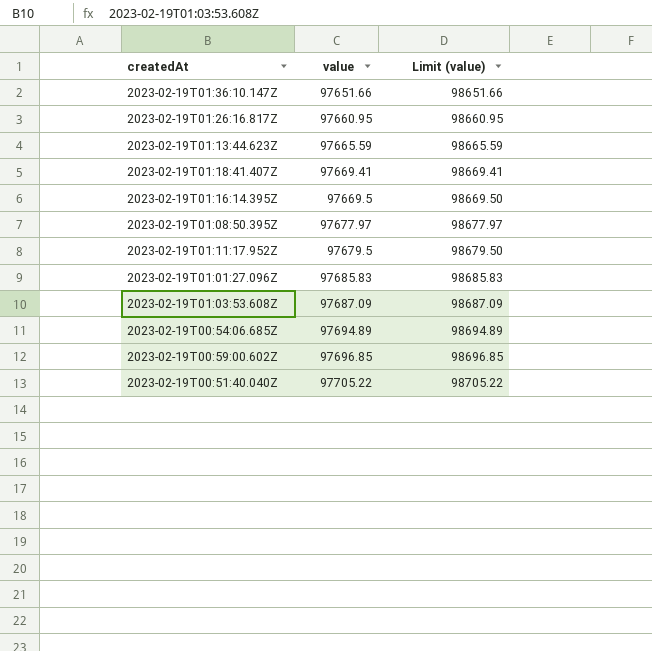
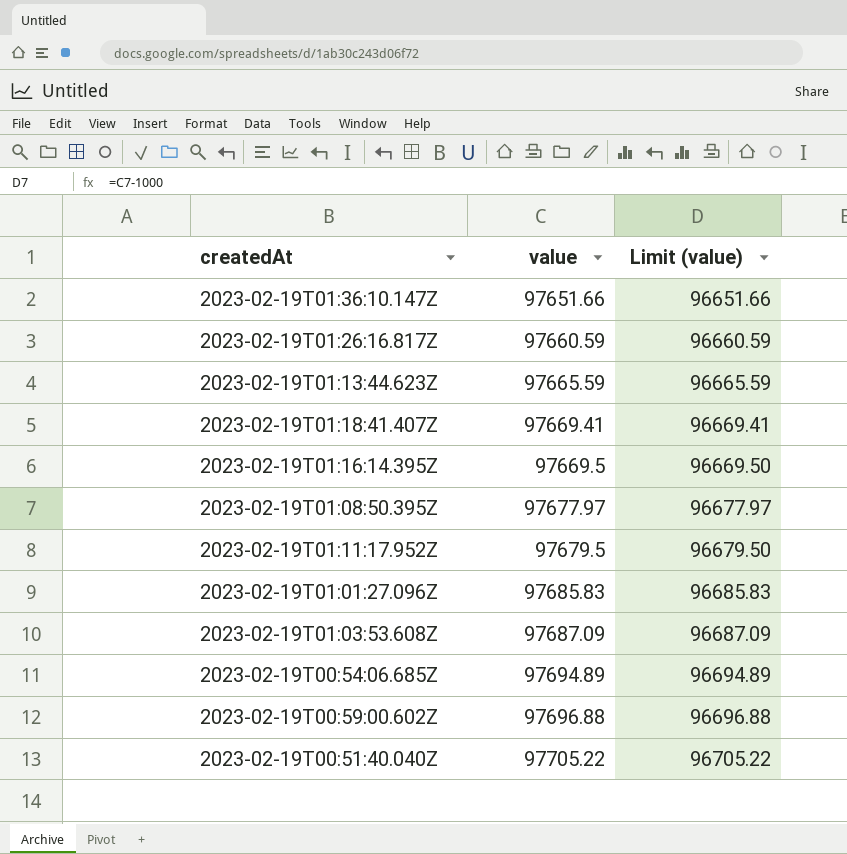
column Limit (value) | formula: [value] + 1000 -> [value] - 1000
2023-02-19T01:26:16.817Z | value: 97660.95 -> 97660.59
2023-02-19T00:59:00.602Z | value: 97696.85 -> 97696.88

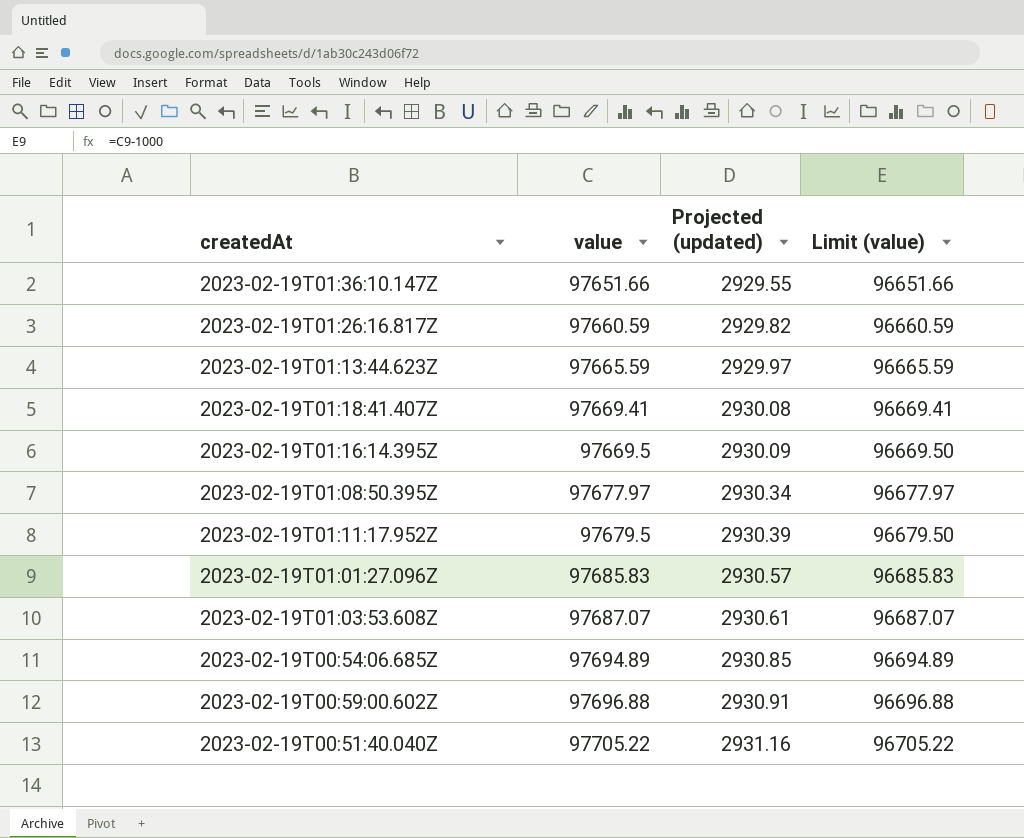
column Projected (updated) | formula: none -> [value] * 0.03
2023-02-19T01:03:53.608Z | value: 97687.09 -> 97687.07
2023-02-19T01:03:53.608Z | Limit (value): 96687.09 -> 96687.07

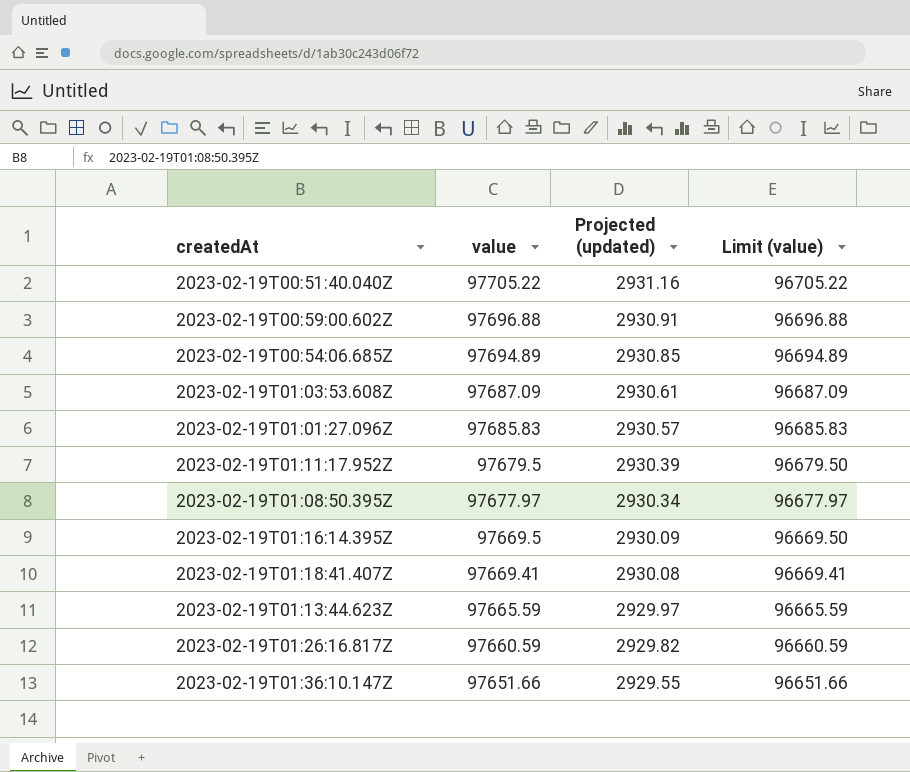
row order: value ascending -> value descending
2023-02-19T01:03:53.608Z | value: 97687.07 -> 97687.09
2023-02-19T01:03:53.608Z | Limit (value): 96687.07 -> 96687.09

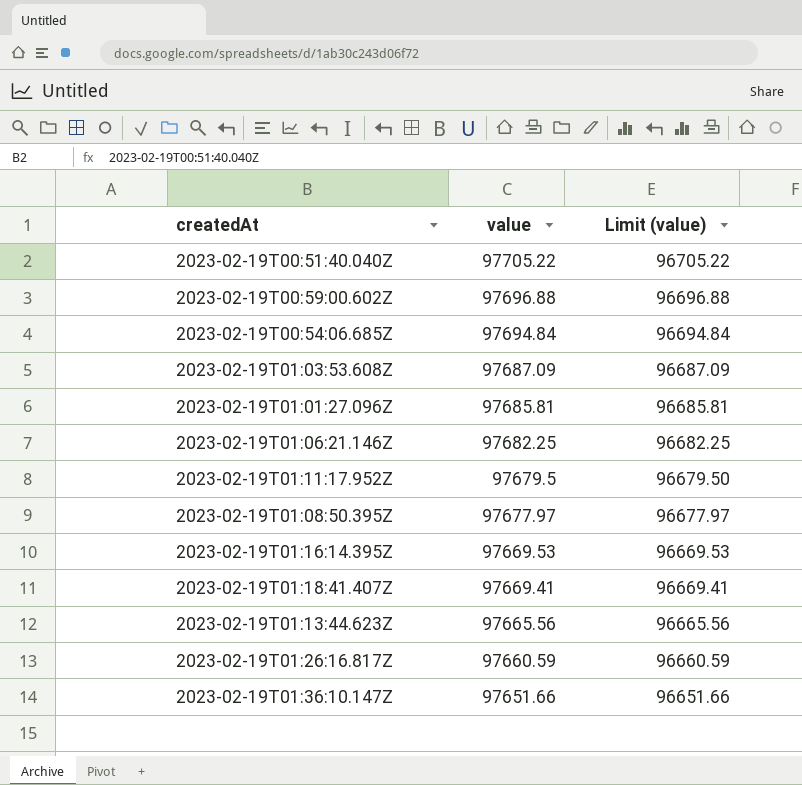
column Projected (updated) | formula: [value] * 0.03 -> none
2023-02-19T00:54:06.685Z | value: 97694.89 -> 97694.84
2023-02-19T00:54:06.685Z | Limit (value): 96694.89 -> 96694.84
2023-02-19T01:01:27.096Z | value: 97685.83 -> 97685.81
2023-02-19T01:01:27.096Z | Limit (value): 96685.83 -> 96685.81
row 2023-02-19T01:06:21.146Z: none -> 97682.25 | 96682.25
2023-02-19T01:16:14.395Z | value: 97669.5 -> 97669.53
2023-02-19T01:16:14.395Z | Limit (value): 96669.50 -> 96669.53
2023-02-19T01:13:44.623Z | value: 97665.59 -> 97665.56
2023-02-19T01:13:44.623Z | Limit (value): 96665.59 -> 96665.56

